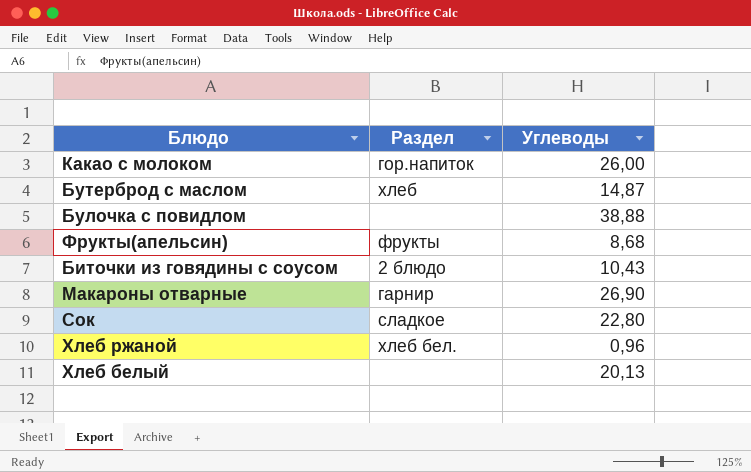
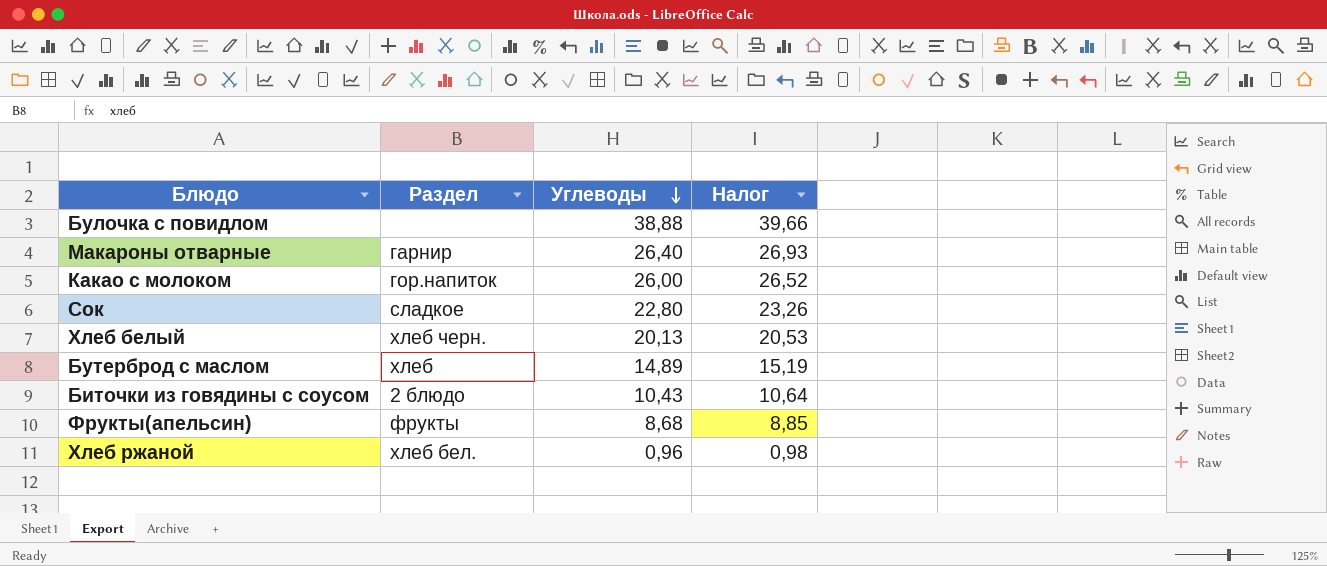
row order: none -> Углеводы descending
column Налог | formula: none -> [Углеводы] * 1,02
Макароны отварные | Углеводы: 26,90 -> 26,40
Хлеб белый | Раздел: none -> хлеб черн.
Бутерброд с маслом | Углеводы: 14,87 -> 14,89

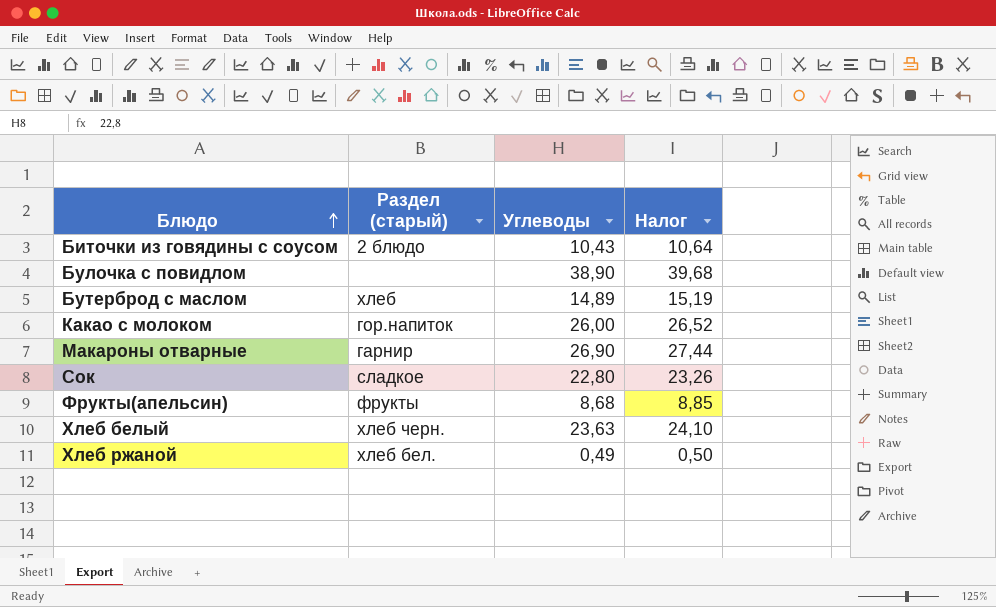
row order: Углеводы descending -> Блюдо ascending
column name: Раздел -> Раздел (старый)
Булочка c повидлом | Углеводы: 38,88 -> 38,90
Булочка c повидлом | Налог: 39,66 -> 39,68
Макароны отварные | Углеводы: 26,40 -> 26,90
Макароны отварные | Налог: 26,93 -> 27,44
Хлеб белый | Углеводы: 20,13 -> 23,63
Хлеб белый | Налог: 20,53 -> 24,10
Хлеб ржаной | Углеводы: 0,96 -> 0,49
Хлеб ржаной | Налог: 0,98 -> 0,50

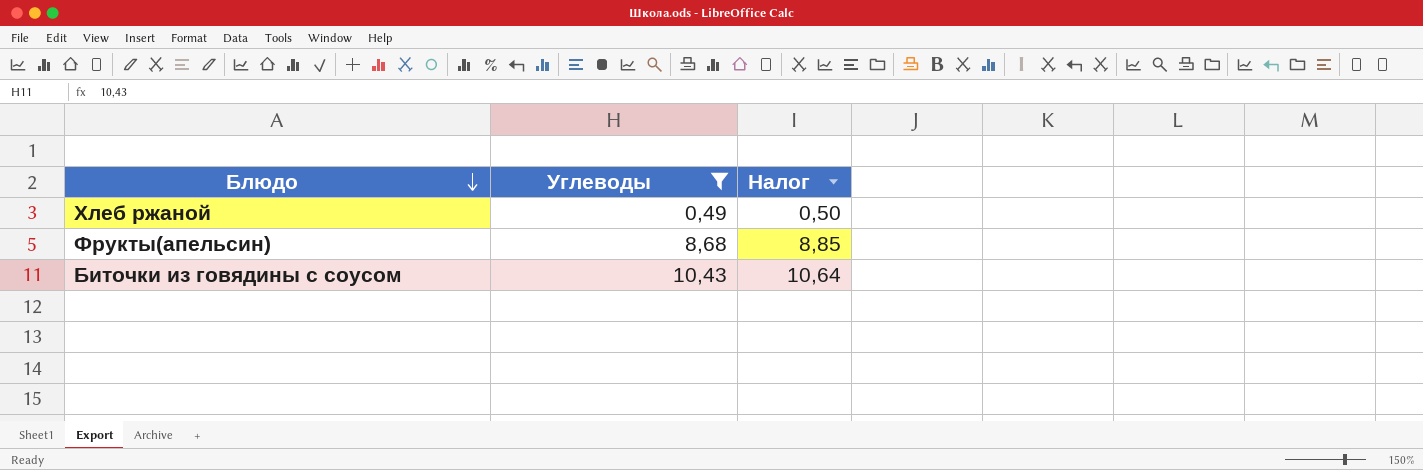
filter: none -> Углеводы <= 10,43
row order: Блюдо ascending -> Блюдо descending
column Раздел (старый) | position: 2 -> none

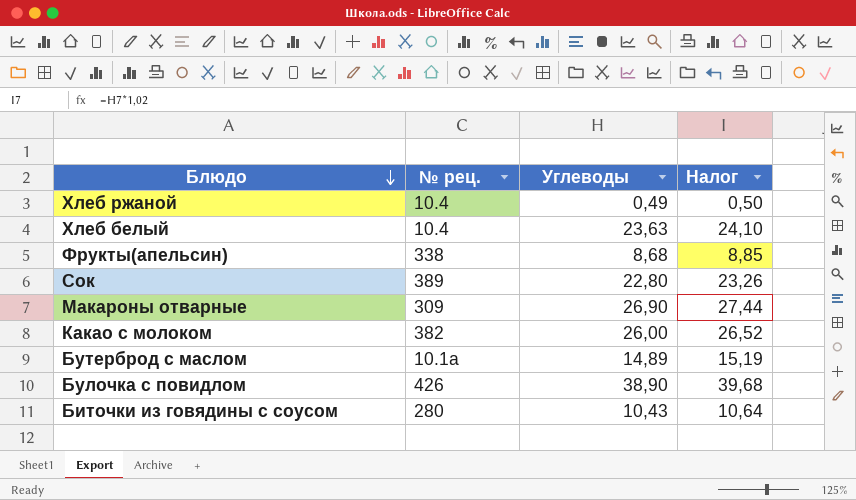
filter: Углеводы <= 10,43 -> none
column № рец. | position: none -> 2

